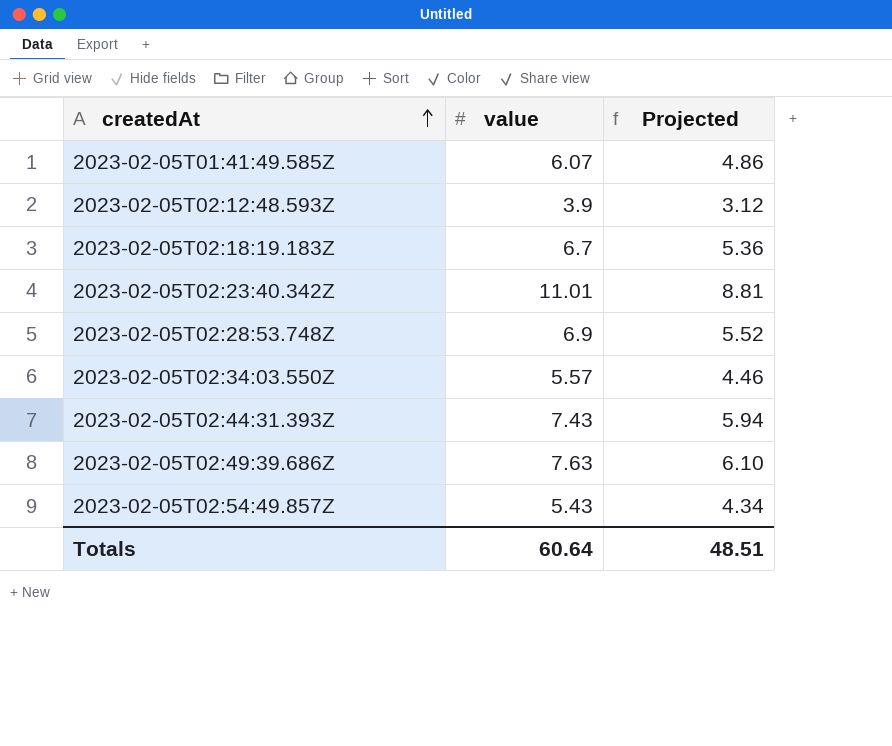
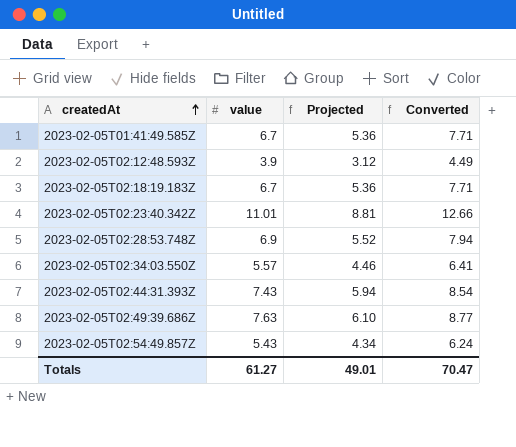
column Converted | formula: none -> [value] * 1.15
2023-02-05T01:41:49.585Z | value: 6.07 -> 6.7
2023-02-05T01:41:49.585Z | Projected: 4.86 -> 5.36
Totals | value: 60.64 -> 61.27
Totals | Projected: 48.51 -> 49.01

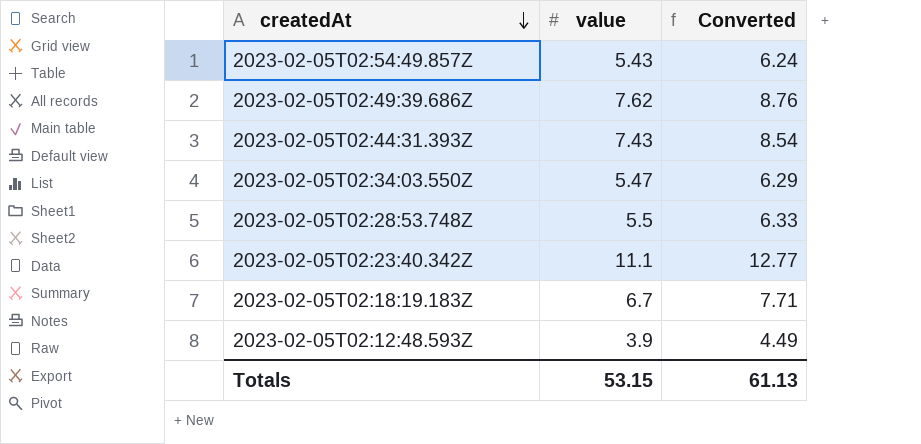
row order: createdAt ascending -> createdAt descending
column Projected | formula: [value] * 0.8 -> none
row 2023-02-05T01:41:49.585Z: 6.7 | 5.36 | 7.71 -> none
2023-02-05T02:49:39.686Z | value: 7.63 -> 7.62
2023-02-05T02:49:39.686Z | Converted: 8.77 -> 8.76
2023-02-05T02:34:03.550Z | value: 5.57 -> 5.47
2023-02-05T02:34:03.550Z | Converted: 6.41 -> 6.29
2023-02-05T02:28:53.748Z | value: 6.9 -> 5.5
2023-02-05T02:28:53.748Z | Converted: 7.94 -> 6.33
2023-02-05T02:23:40.342Z | value: 11.01 -> 11.1
2023-02-05T02:23:40.342Z | Converted: 12.66 -> 12.77
Totals | value: 61.27 -> 53.15
Totals | Converted: 70.47 -> 61.13

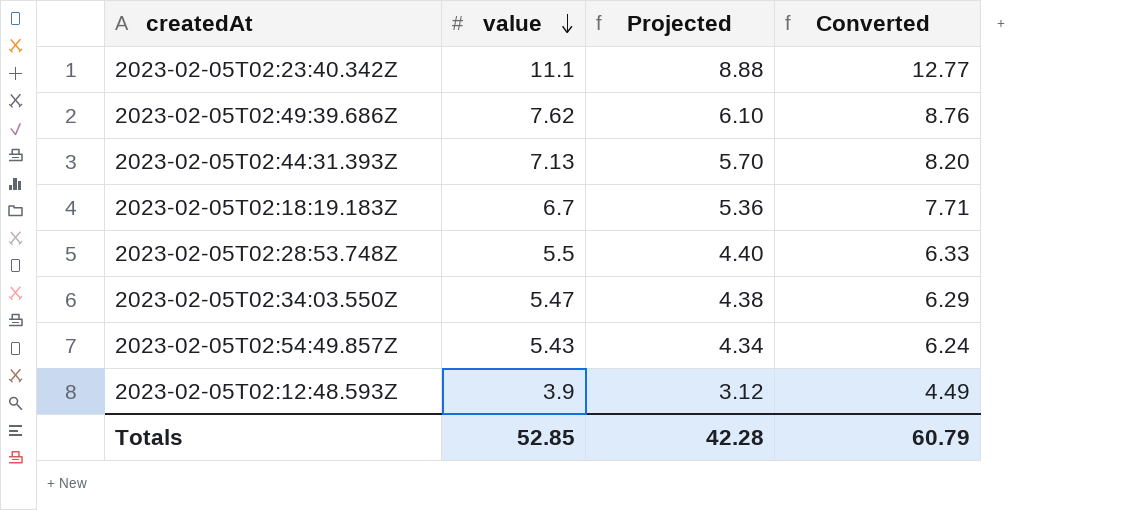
row order: createdAt descending -> value descending
column Projected | formula: none -> [value] * 0.8
2023-02-05T02:44:31.393Z | value: 7.43 -> 7.13
2023-02-05T02:44:31.393Z | Converted: 8.54 -> 8.20
Totals | value: 53.15 -> 52.85
Totals | Converted: 61.13 -> 60.79

